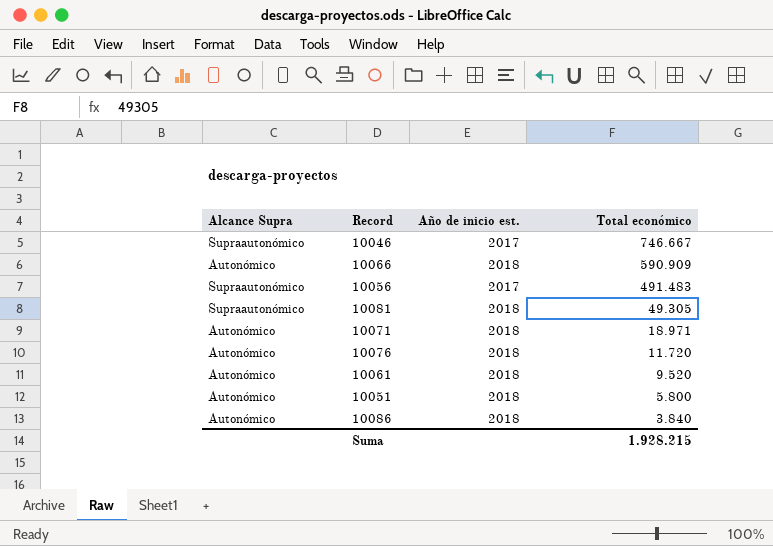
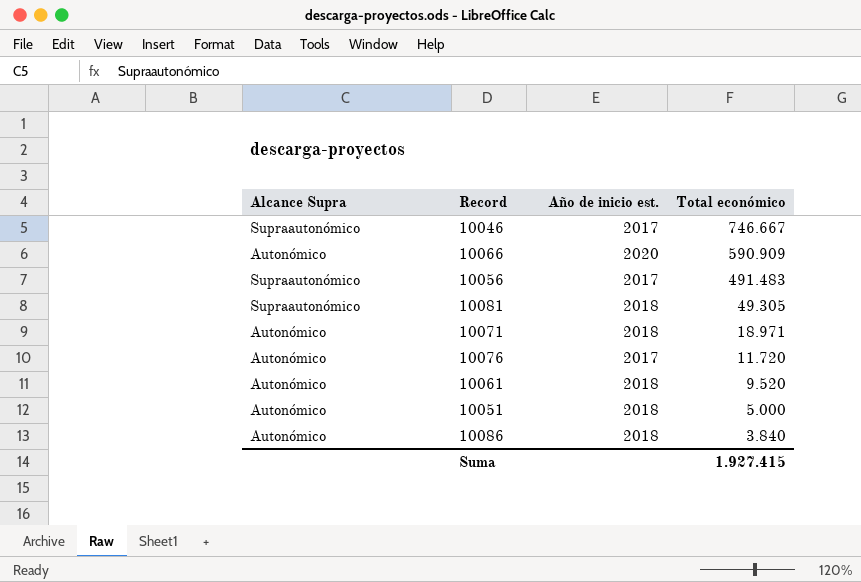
10066 | Año de inicio est.: 2018 -> 2020
10076 | Año de inicio est.: 2018 -> 2017
10051 | Total económico: 5.800 -> 5.000
Suma | Total económico: 1.928.215 -> 1.927.415

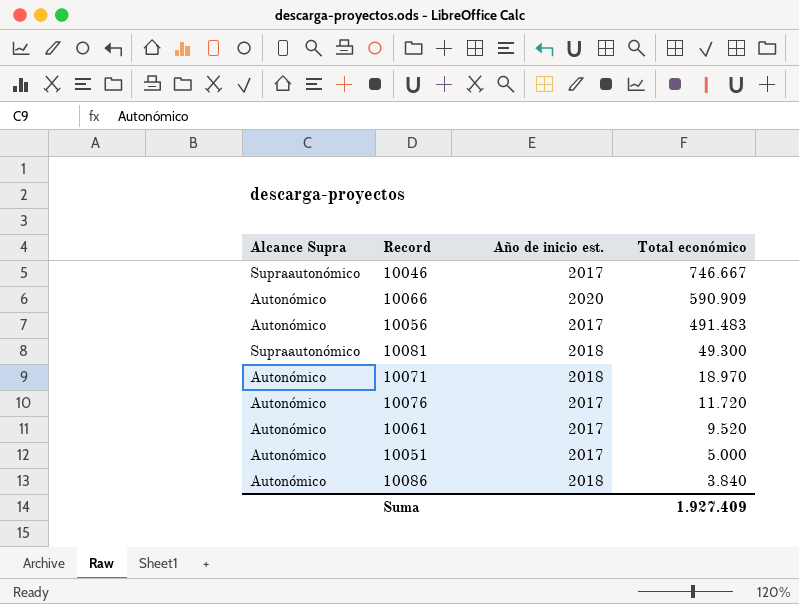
10056 | Alcance Supra: Supraautonómico -> Autonómico
10081 | Total económico: 49.305 -> 49.300
10071 | Total económico: 18.971 -> 18.970
10061 | Año de inicio est.: 2018 -> 2017
10051 | Año de inicio est.: 2018 -> 2017
Suma | Total económico: 1.927.415 -> 1.927.409

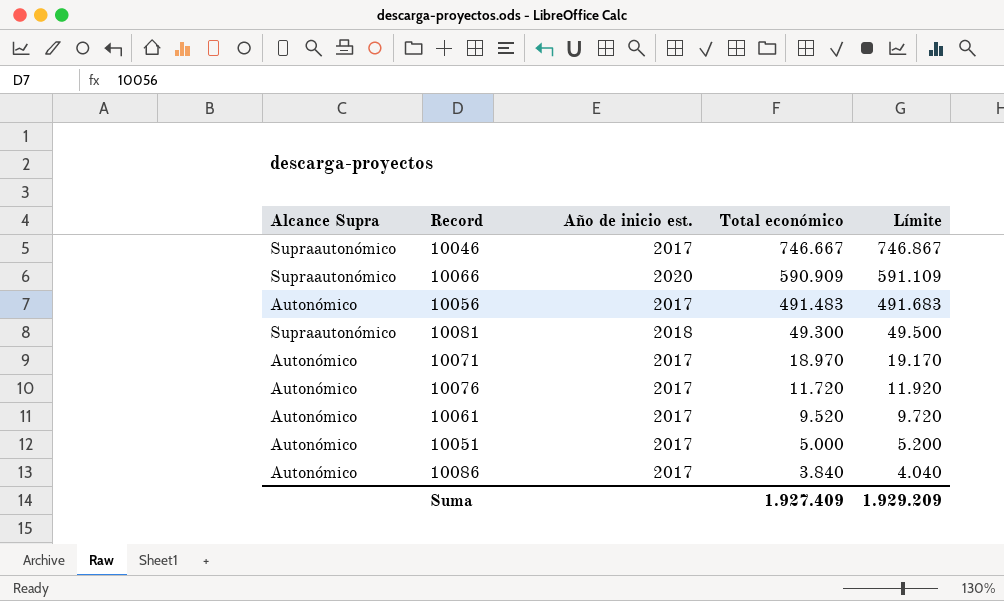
column Límite | formula: none -> [Total económico] + 200
10066 | Alcance Supra: Autonómico -> Supraautonómico
10071 | Año de inicio est.: 2018 -> 2017
10086 | Año de inicio est.: 2018 -> 2017

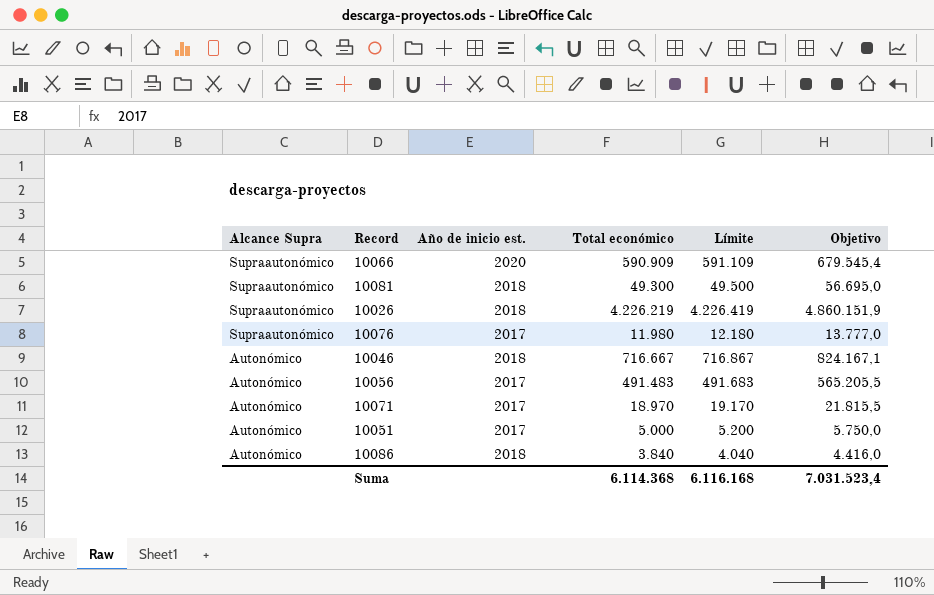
row order: Total económico descending -> Alcance Supra descending
column Objetivo | formula: none -> [Total económico] * 1,15
row 10061: Autonómico | 2017 | 9.520 | 9.720 -> none
row 10026: none -> Supraautonómico | 2018 | 4.226.219 | 4.226.419 | 4.860.151,9
10076 | Alcance Supra: Autonómico -> Supraautonómico
10076 | Total económico: 11.720 -> 11.980
10076 | Límite: 11.920 -> 12.180
10046 | Alcance Supra: Supraautonómico -> Autonómico
10046 | Año de inicio est.: 2017 -> 2018
10046 | Total económico: 746.667 -> 716.667
10046 | Límite: 746.867 -> 716.867
10086 | Año de inicio est.: 2017 -> 2018
Suma | Total económico: 1.927.409 -> 6.114.368
Suma | Límite: 1.929.209 -> 6.116.168

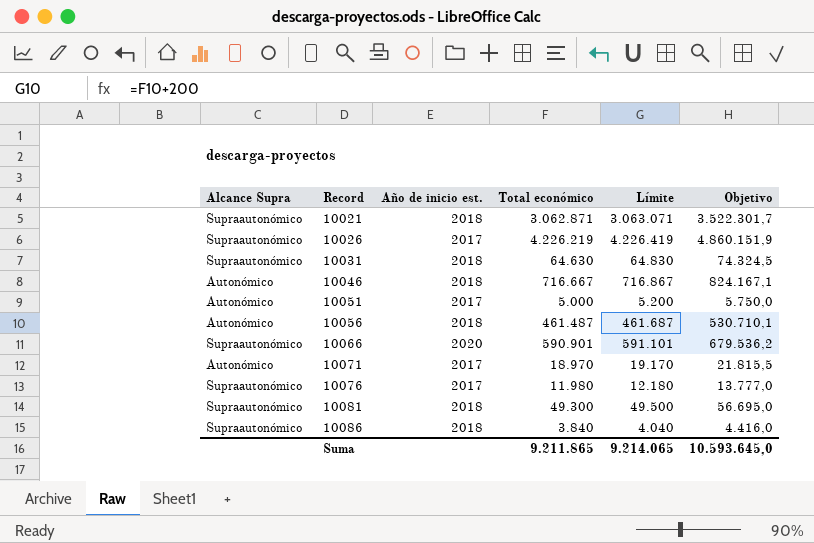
row order: Alcance Supra descending -> Record ascending
row 10021: none -> Supraautonómico | 2018 | 3.062.871 | 3.063.071 | 3.522.301,7
10026 | Año de inicio est.: 2018 -> 2017
row 10031: none -> Supraautonómico | 2018 | 64.630 | 64.830 | 74.324,5
10056 | Año de inicio est.: 2017 -> 2018
10056 | Total económico: 491.483 -> 461.487
10056 | Límite: 491.683 -> 461.687
10056 | Objetivo: 565.205,5 -> 530.710,1
10066 | Total económico: 590.909 -> 590.901
10066 | Límite: 591.109 -> 591.101
10066 | Objetivo: 679.545,4 -> 679.536,2
10086 | Alcance Supra: Autonómico -> Supraautonómico
Suma | Total económico: 6.114.368 -> 9.211.865
Suma | Límite: 6.116.168 -> 9.214.065
Suma | Objetivo: 7.031.523,4 -> 10.593.645,0

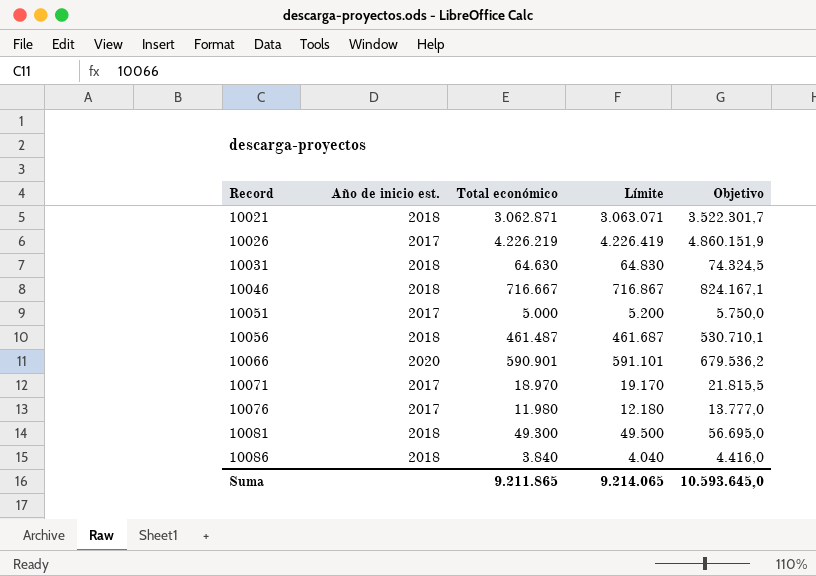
column Alcance Supra | position: 1 -> none

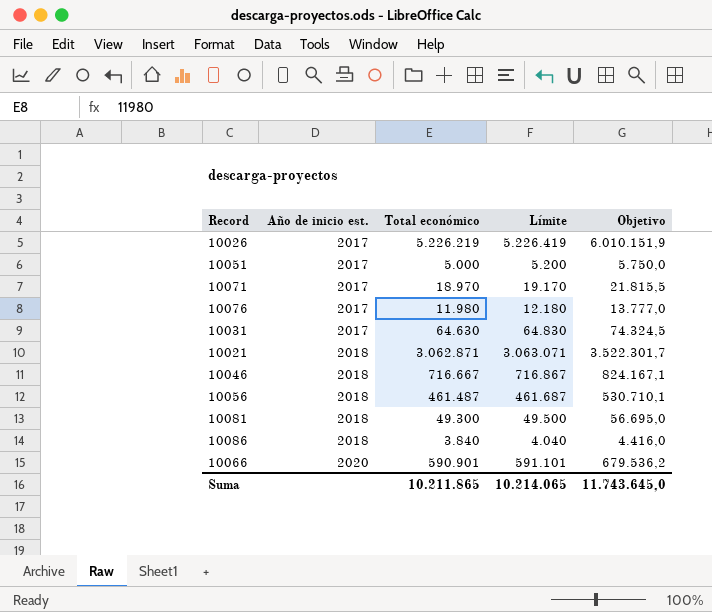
row order: Record ascending -> Año de inicio est. ascending
10026 | Total económico: 4.226.219 -> 5.226.219
10026 | Límite: 4.226.419 -> 5.226.419
10026 | Objetivo: 4.860.151,9 -> 6.010.151,9
10031 | Año de inicio est.: 2018 -> 2017
Suma | Total económico: 9.211.865 -> 10.211.865
Suma | Límite: 9.214.065 -> 10.214.065
Suma | Objetivo: 10.593.645,0 -> 11.743.645,0

